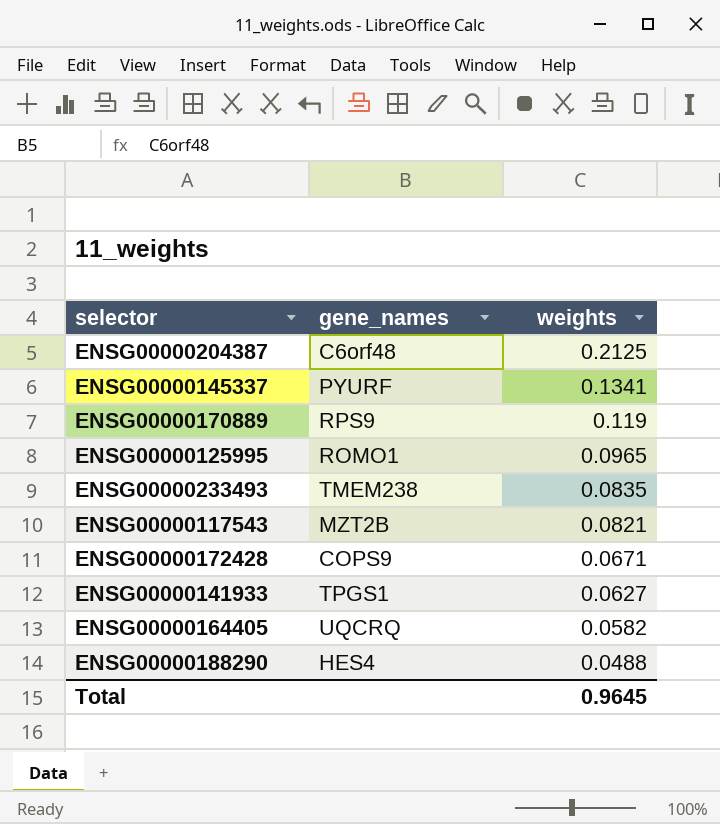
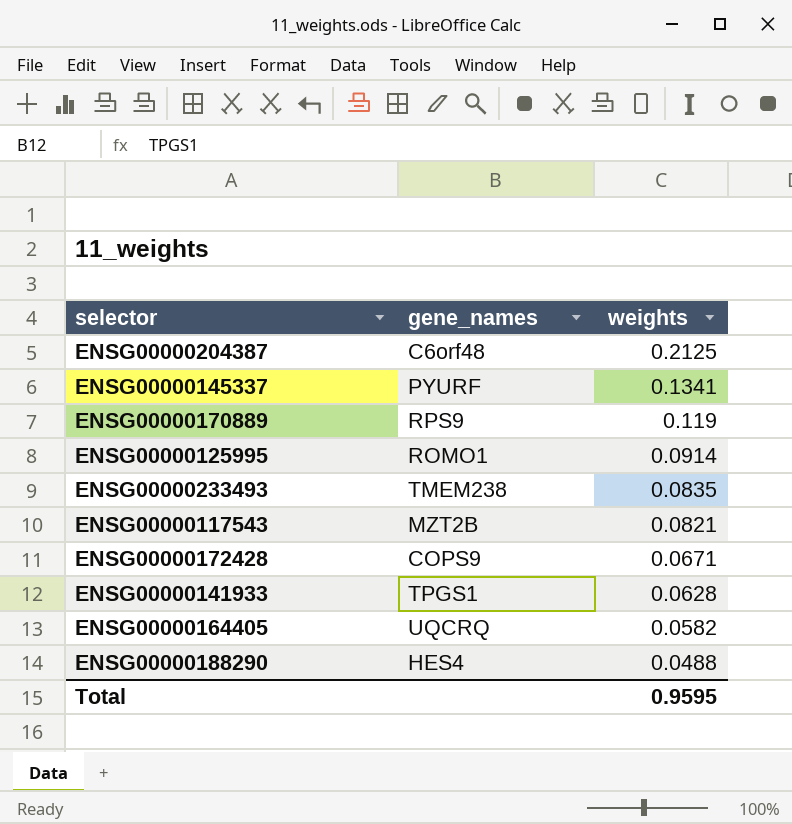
ENSG00000125995 | weights: 0.0965 -> 0.0914
ENSG00000141933 | weights: 0.0627 -> 0.0628
Total | weights: 0.9645 -> 0.9595

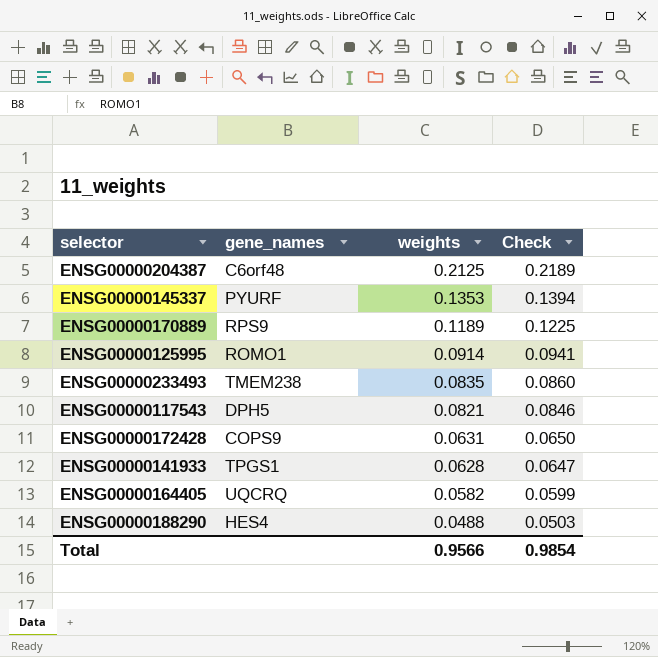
column Check | formula: none -> [weights] * 1.03
ENSG00000145337 | weights: 0.1341 -> 0.1353
ENSG00000170889 | weights: 0.119 -> 0.1189
ENSG00000117543 | gene_names: MZT2B -> DPH5
ENSG00000172428 | weights: 0.0671 -> 0.0631
Total | weights: 0.9595 -> 0.9566

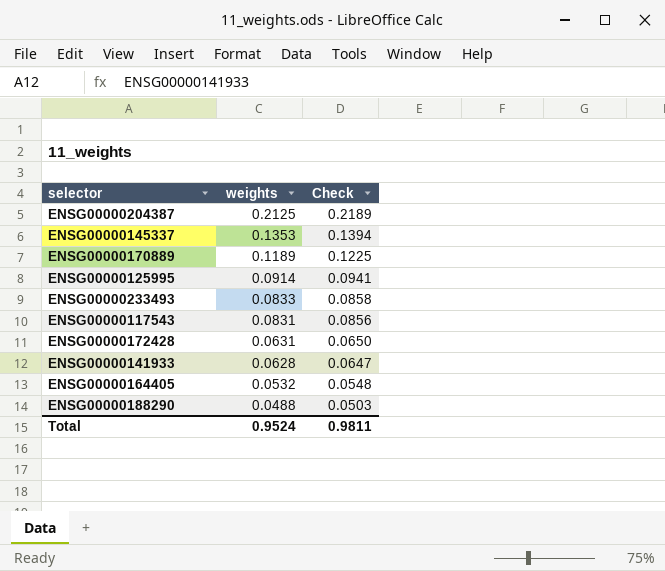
column gene_names | position: 2 -> none
ENSG00000233493 | weights: 0.0835 -> 0.0833
ENSG00000233493 | Check: 0.0860 -> 0.0858
ENSG00000117543 | weights: 0.0821 -> 0.0831
ENSG00000117543 | Check: 0.0846 -> 0.0856
ENSG00000164405 | weights: 0.0582 -> 0.0532
ENSG00000164405 | Check: 0.0599 -> 0.0548
Total | weights: 0.9566 -> 0.9524
Total | Check: 0.9854 -> 0.9811

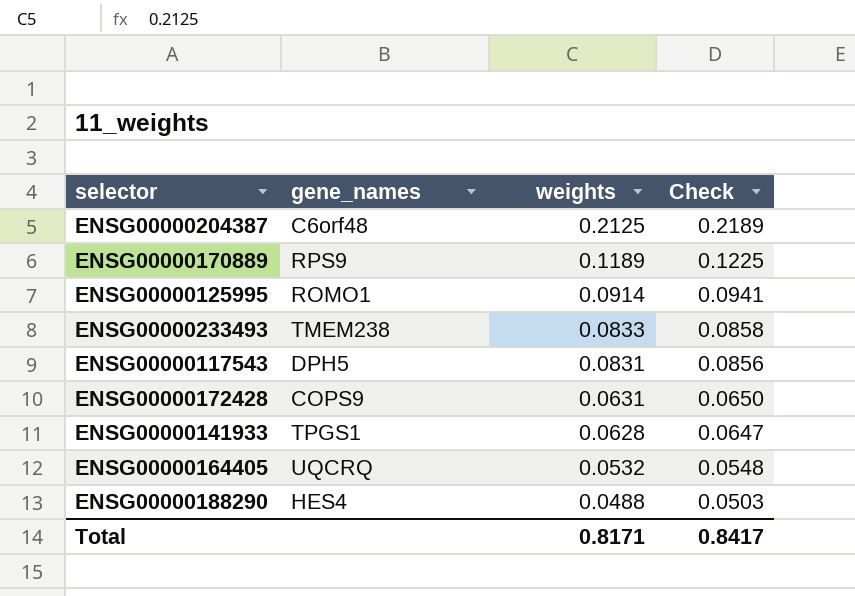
column gene_names | position: none -> 2
row ENSG00000145337: 0.1353 | 0.1394 -> none
Total | weights: 0.9524 -> 0.8171
Total | Check: 0.9811 -> 0.8417

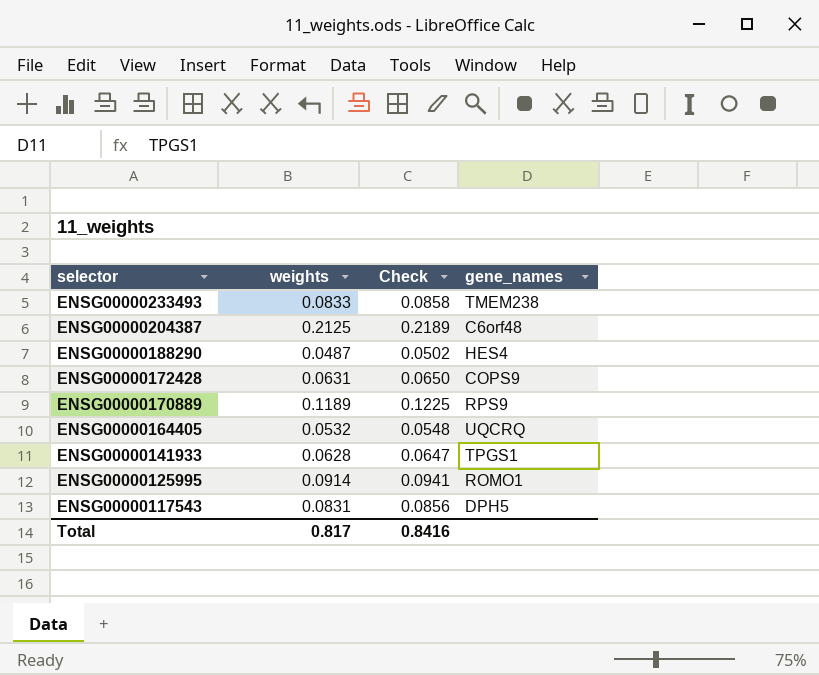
row order: weights descending -> selector descending
column gene_names | position: 2 -> 4
ENSG00000188290 | weights: 0.0488 -> 0.0487
ENSG00000188290 | Check: 0.0503 -> 0.0502
Total | weights: 0.8171 -> 0.817
Total | Check: 0.8417 -> 0.8416

